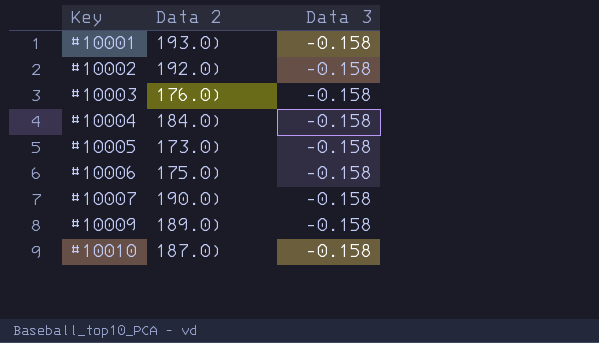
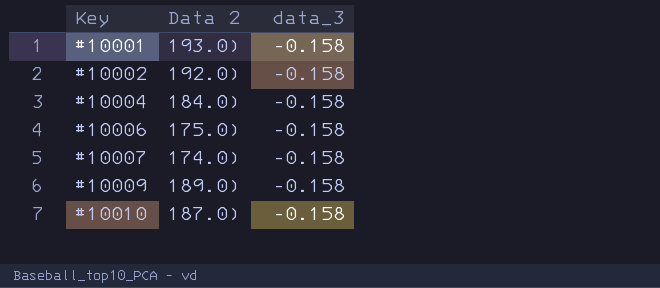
column name: Data 3 -> data_3
row #10003: 176.0) | -0.158 -> none
row #10005: 173.0) | -0.158 -> none
#10007 | Data 2: 190.0) -> 174.0)

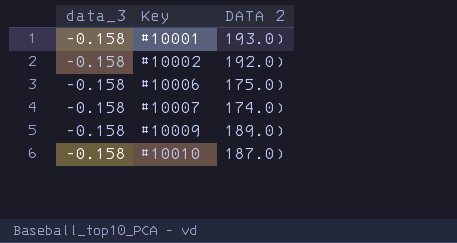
column data_3 | position: 3 -> 1
column name: Data 2 -> DATA 2
row #10004: 184.0) | -0.158 -> none

